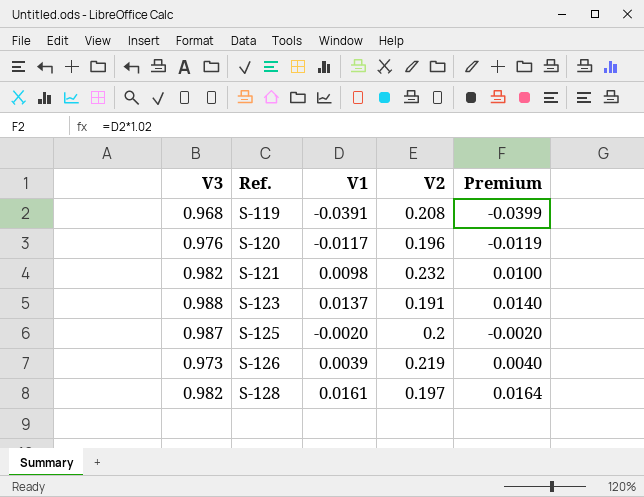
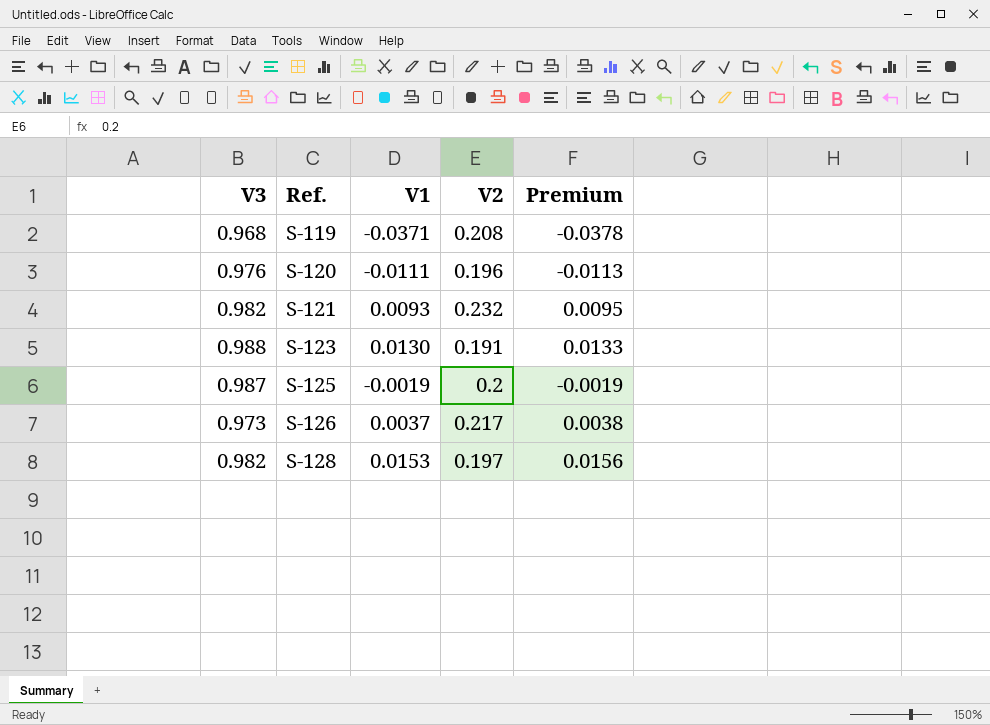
S-119 | V1: -0.0391 -> -0.0371
S-119 | Premium: -0.0399 -> -0.0378
S-120 | V1: -0.0117 -> -0.0111
S-120 | Premium: -0.0119 -> -0.0113
S-121 | V1: 0.0098 -> 0.0093
S-121 | Premium: 0.0100 -> 0.0095
S-123 | V1: 0.0137 -> 0.0130
S-123 | Premium: 0.0140 -> 0.0133
S-125 | V1: -0.0020 -> -0.0019
S-125 | Premium: -0.0020 -> -0.0019
S-126 | V1: 0.0039 -> 0.0037
S-126 | V2: 0.219 -> 0.217
S-126 | Premium: 0.0040 -> 0.0038
S-128 | V1: 0.0161 -> 0.0153
S-128 | Premium: 0.0164 -> 0.0156

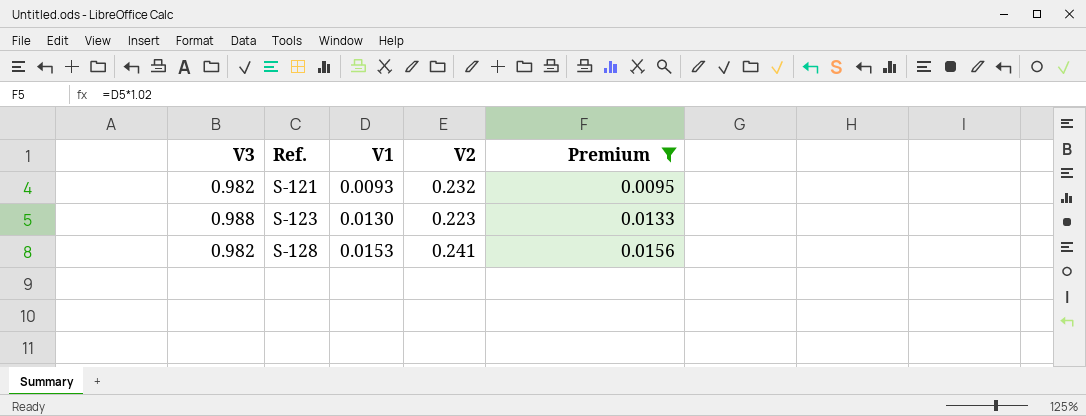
filter: none -> Premium >= 0.0095
S-123 | V2: 0.191 -> 0.223
S-128 | V2: 0.197 -> 0.241

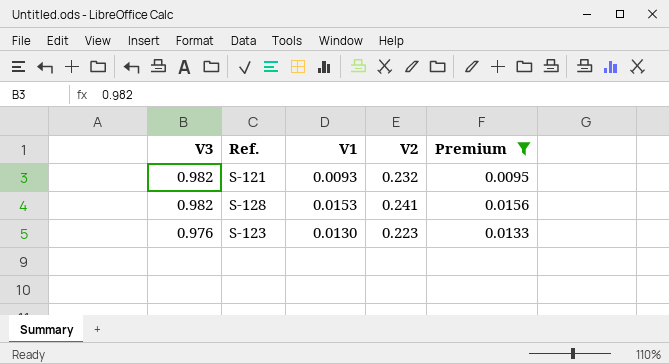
row order: Ref. ascending -> V3 descending
S-123 | V3: 0.988 -> 0.976

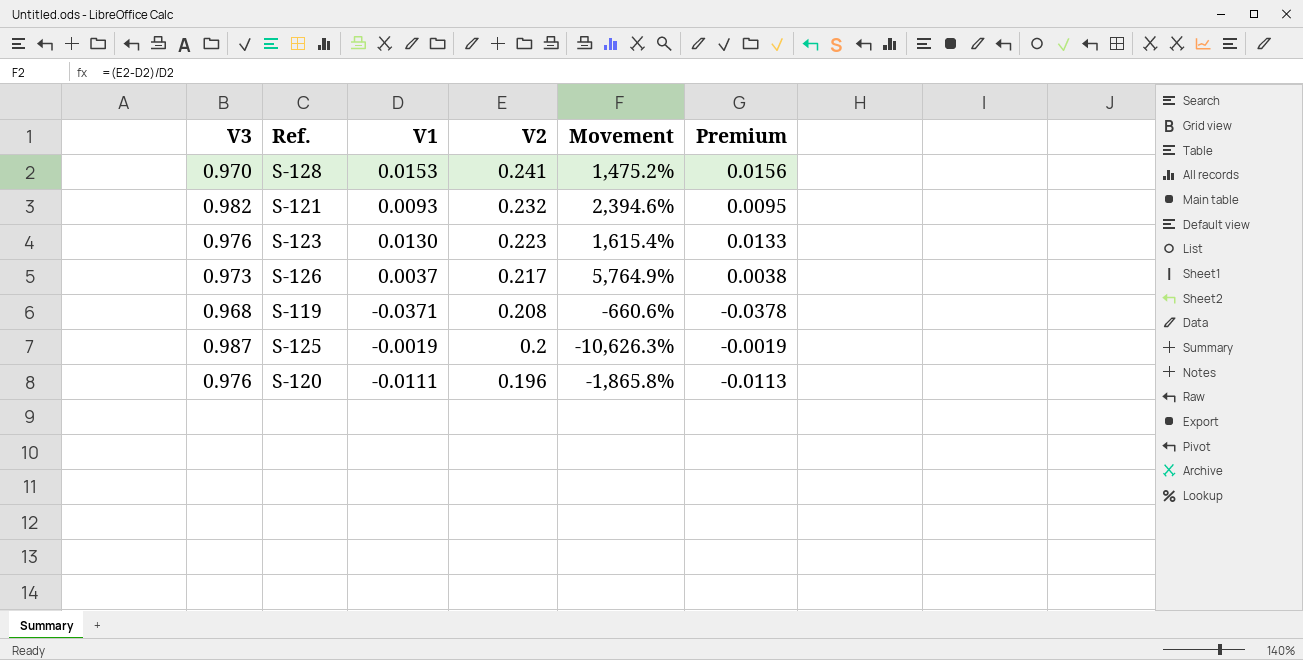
filter: Premium >= 0.0095 -> none
row order: V3 descending -> V2 descending
column Movement | formula: none -> ([V2] - [V1]) / [V1]
S-128 | V3: 0.982 -> 0.970

